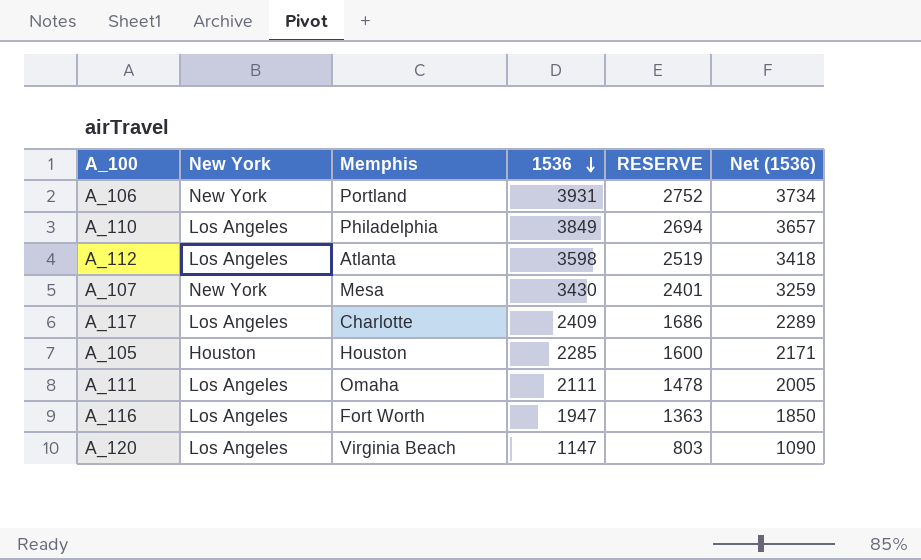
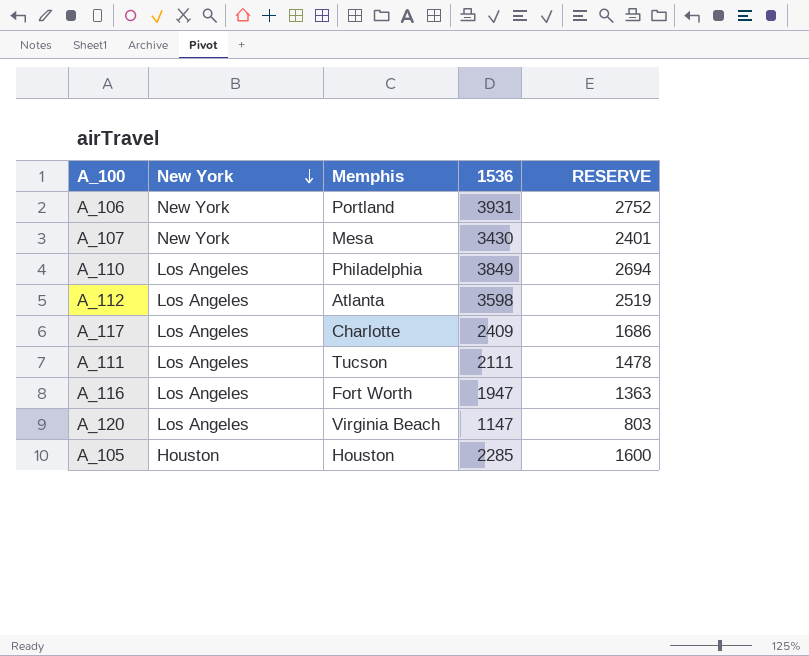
row order: 1536 descending -> New York descending
column Net (1536) | formula: [1536] * 0.95 -> none
A_111 | Memphis: Omaha -> Tucson

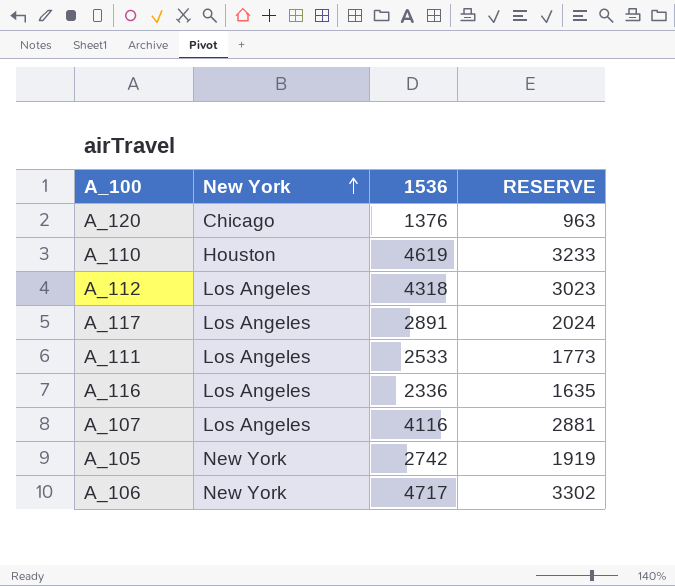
row order: New York descending -> New York ascending
column Memphis | position: 3 -> none
A_120 | New York: Los Angeles -> Chicago
A_120 | 1536: 1147 -> 1376
A_120 | RESERVE: 803 -> 963
A_110 | New York: Los Angeles -> Houston
A_110 | 1536: 3849 -> 4619
A_110 | RESERVE: 2694 -> 3233
A_112 | 1536: 3598 -> 4318
A_112 | RESERVE: 2519 -> 3023
A_117 | 1536: 2409 -> 2891
A_117 | RESERVE: 1686 -> 2024
A_111 | 1536: 2111 -> 2533
A_111 | RESERVE: 1478 -> 1773
A_116 | 1536: 1947 -> 2336
A_116 | RESERVE: 1363 -> 1635
A_107 | New York: New York -> Los Angeles
A_107 | 1536: 3430 -> 4116
A_107 | RESERVE: 2401 -> 2881
A_105 | New York: Houston -> New York
A_105 | 1536: 2285 -> 2742
A_105 | RESERVE: 1600 -> 1919
A_106 | 1536: 3931 -> 4717
A_106 | RESERVE: 2752 -> 3302

